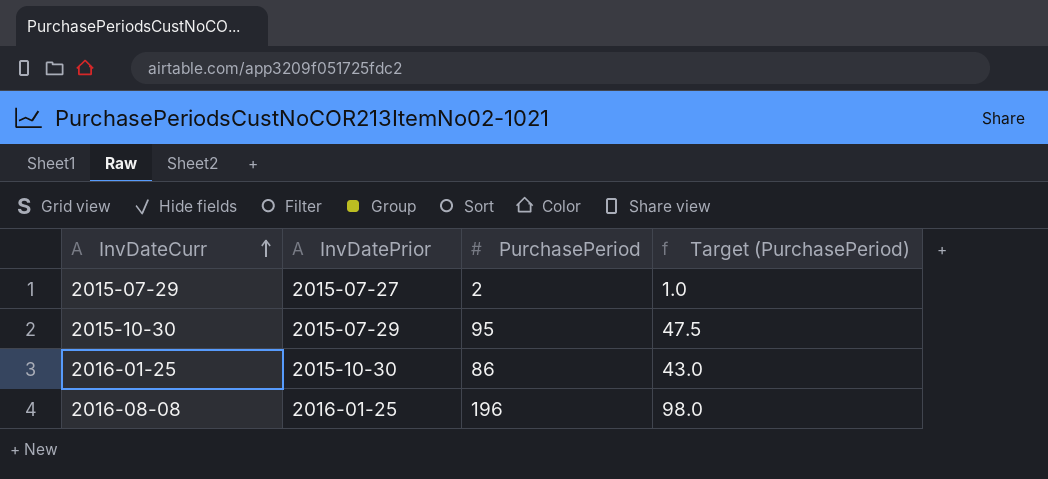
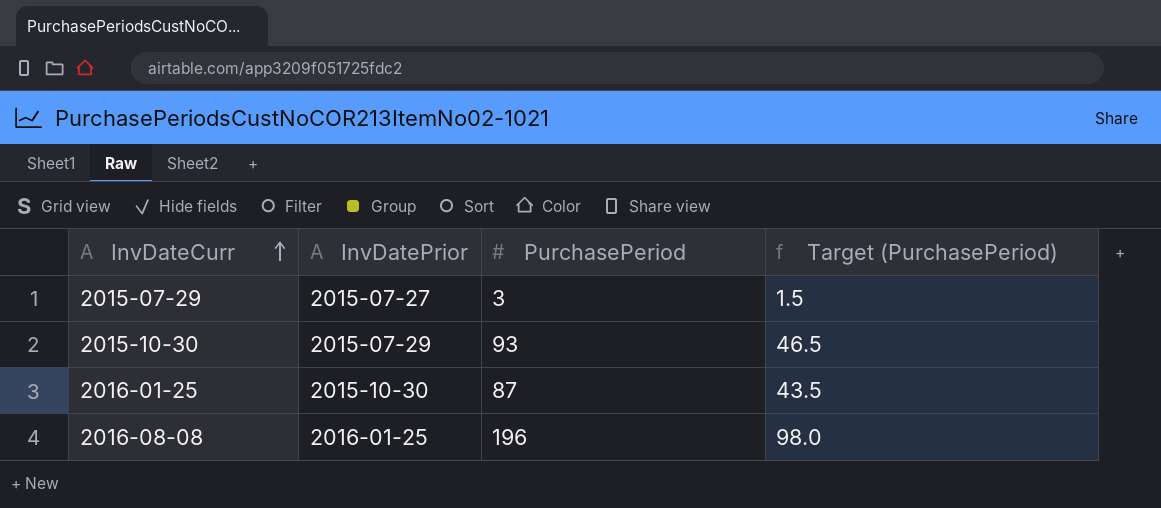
2015-07-29 | PurchasePeriod: 2 -> 3
2015-07-29 | Target (PurchasePeriod): 1.0 -> 1.5
2015-10-30 | PurchasePeriod: 95 -> 93
2015-10-30 | Target (PurchasePeriod): 47.5 -> 46.5
2016-01-25 | PurchasePeriod: 86 -> 87
2016-01-25 | Target (PurchasePeriod): 43.0 -> 43.5

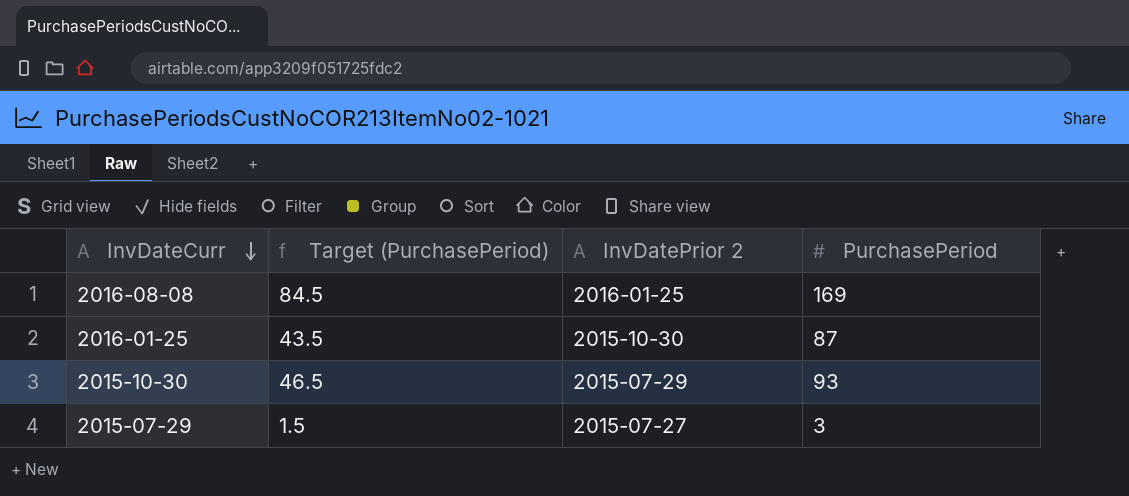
row order: InvDateCurr ascending -> InvDateCurr descending
column Target (PurchasePeriod) | position: 4 -> 2
column name: InvDatePrior -> InvDatePrior 2
2016-08-08 | Target (PurchasePeriod): 98.0 -> 84.5
2016-08-08 | PurchasePeriod: 196 -> 169

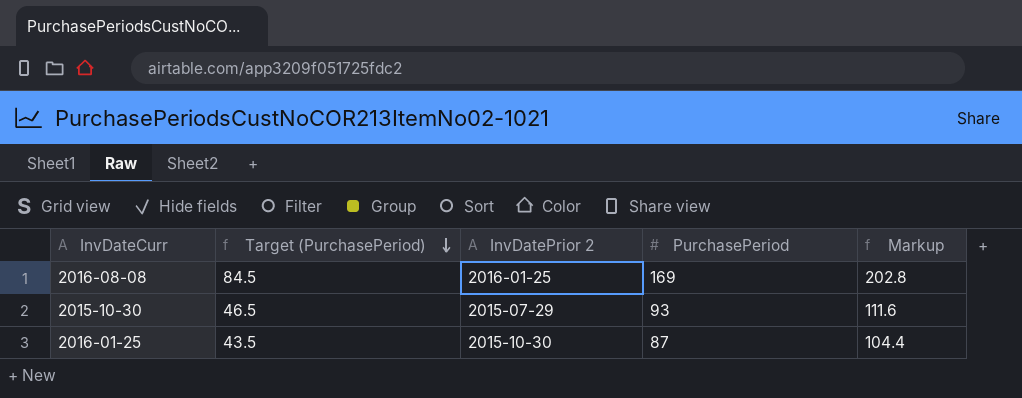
row order: InvDateCurr descending -> Target (PurchasePeriod) descending
column Markup | formula: none -> [PurchasePeriod] * 1.2
row 2015-07-29: 1.5 | 2015-07-27 | 3 -> none

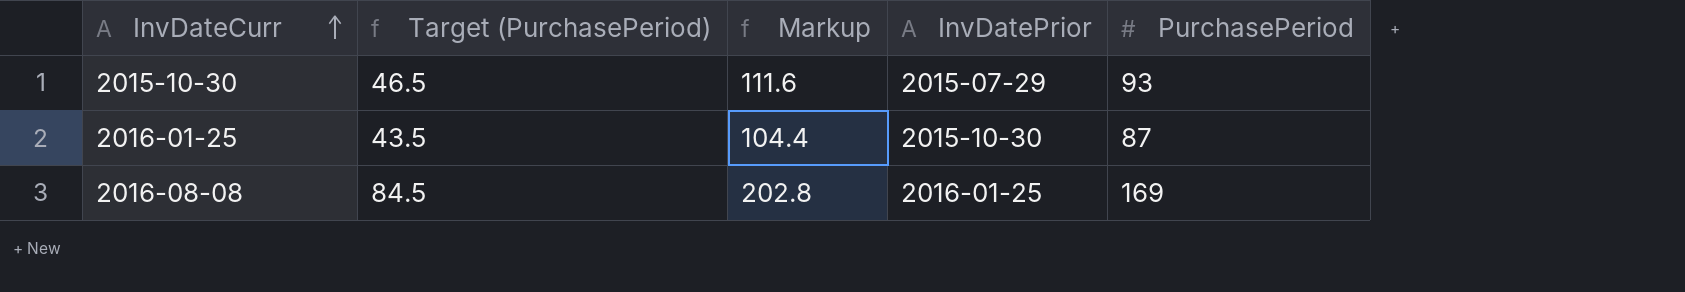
row order: Target (PurchasePeriod) descending -> InvDateCurr ascending
column Markup | position: 5 -> 3
column name: InvDatePrior 2 -> InvDatePrior

